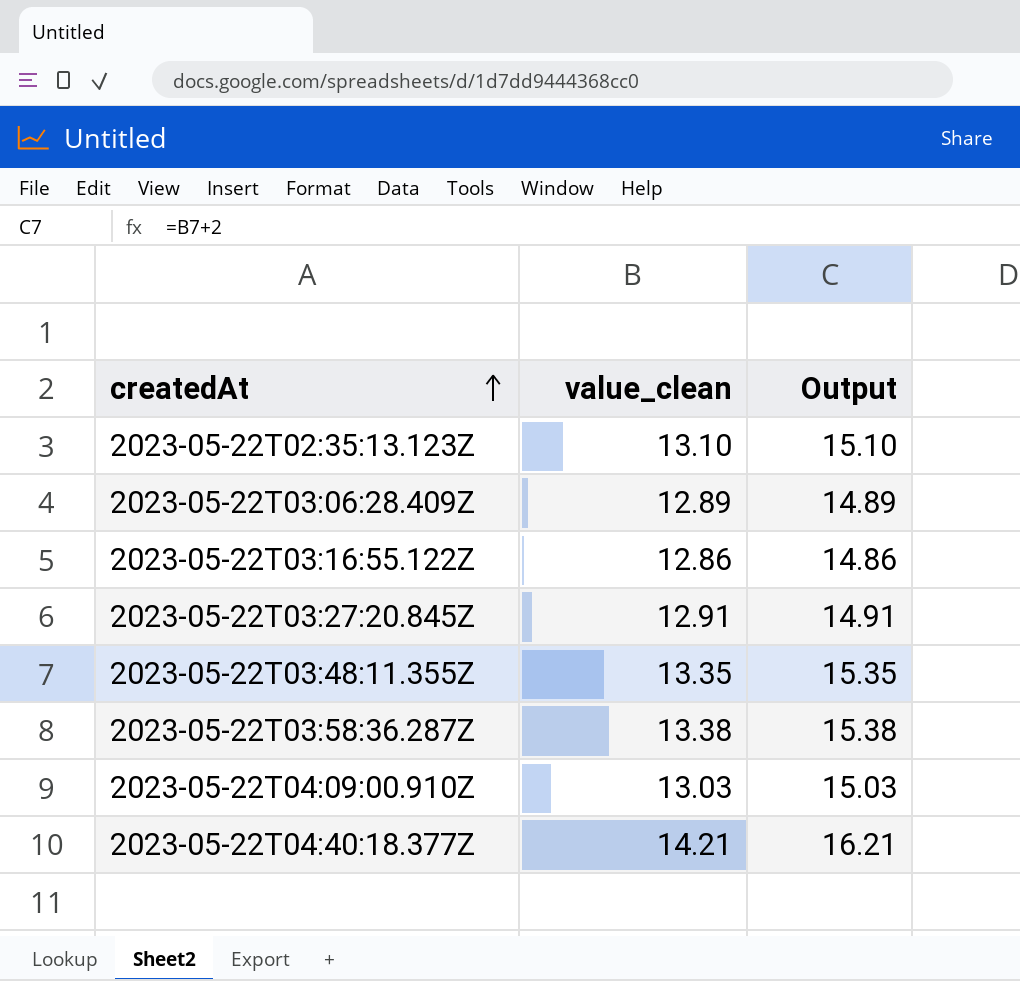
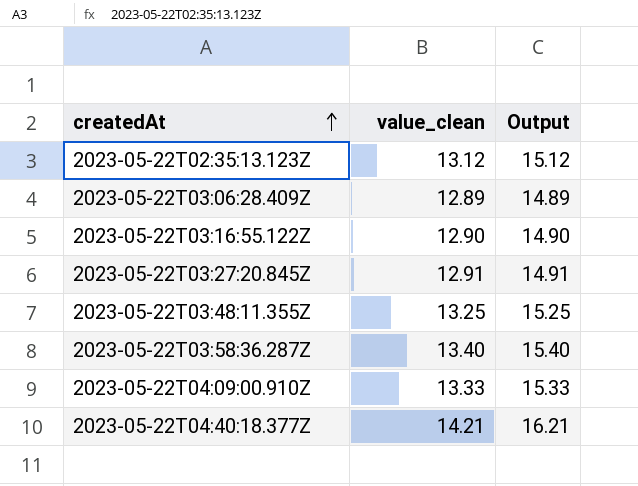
2023-05-22T02:35:13.123Z | value_clean: 13.10 -> 13.12
2023-05-22T02:35:13.123Z | Output: 15.10 -> 15.12
2023-05-22T03:16:55.122Z | value_clean: 12.86 -> 12.90
2023-05-22T03:16:55.122Z | Output: 14.86 -> 14.90
2023-05-22T03:48:11.355Z | value_clean: 13.35 -> 13.25
2023-05-22T03:48:11.355Z | Output: 15.35 -> 15.25
2023-05-22T03:58:36.287Z | value_clean: 13.38 -> 13.40
2023-05-22T03:58:36.287Z | Output: 15.38 -> 15.40
2023-05-22T04:09:00.910Z | value_clean: 13.03 -> 13.33
2023-05-22T04:09:00.910Z | Output: 15.03 -> 15.33

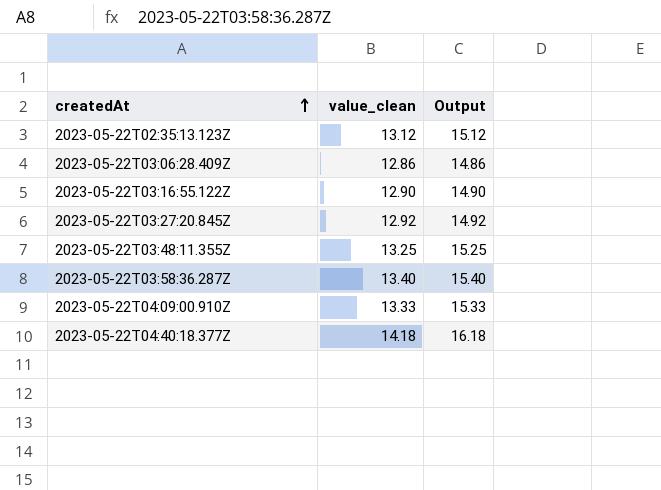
2023-05-22T03:06:28.409Z | value_clean: 12.89 -> 12.86
2023-05-22T03:06:28.409Z | Output: 14.89 -> 14.86
2023-05-22T03:27:20.845Z | value_clean: 12.91 -> 12.92
2023-05-22T03:27:20.845Z | Output: 14.91 -> 14.92
2023-05-22T04:40:18.377Z | value_clean: 14.21 -> 14.18
2023-05-22T04:40:18.377Z | Output: 16.21 -> 16.18

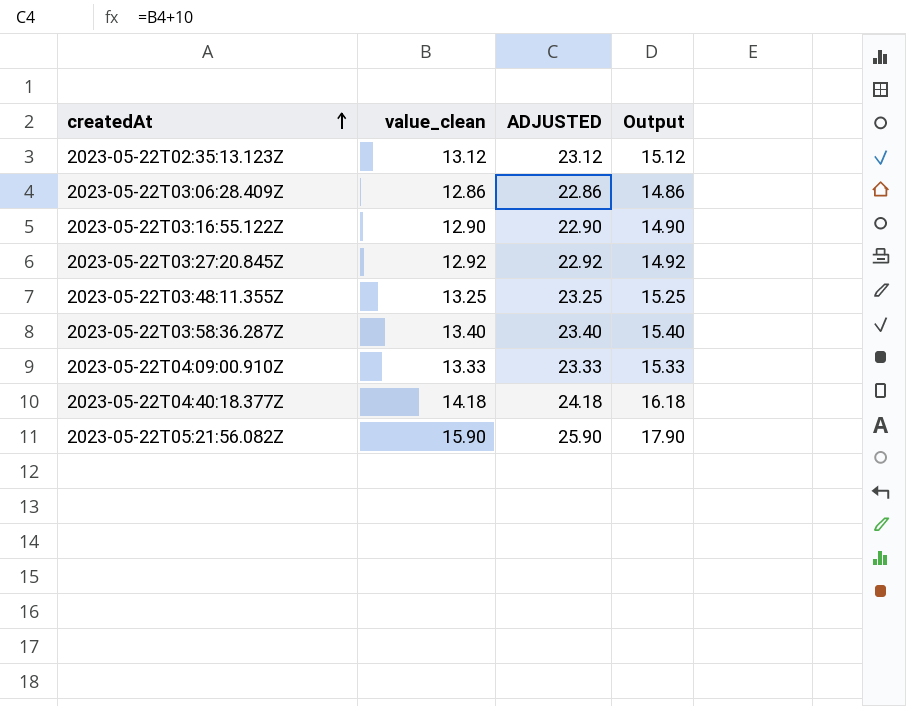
column ADJUSTED | formula: none -> [value_clean] + 10
row 2023-05-22T05:21:56.082Z: none -> 15.90 | 25.90 | 17.90

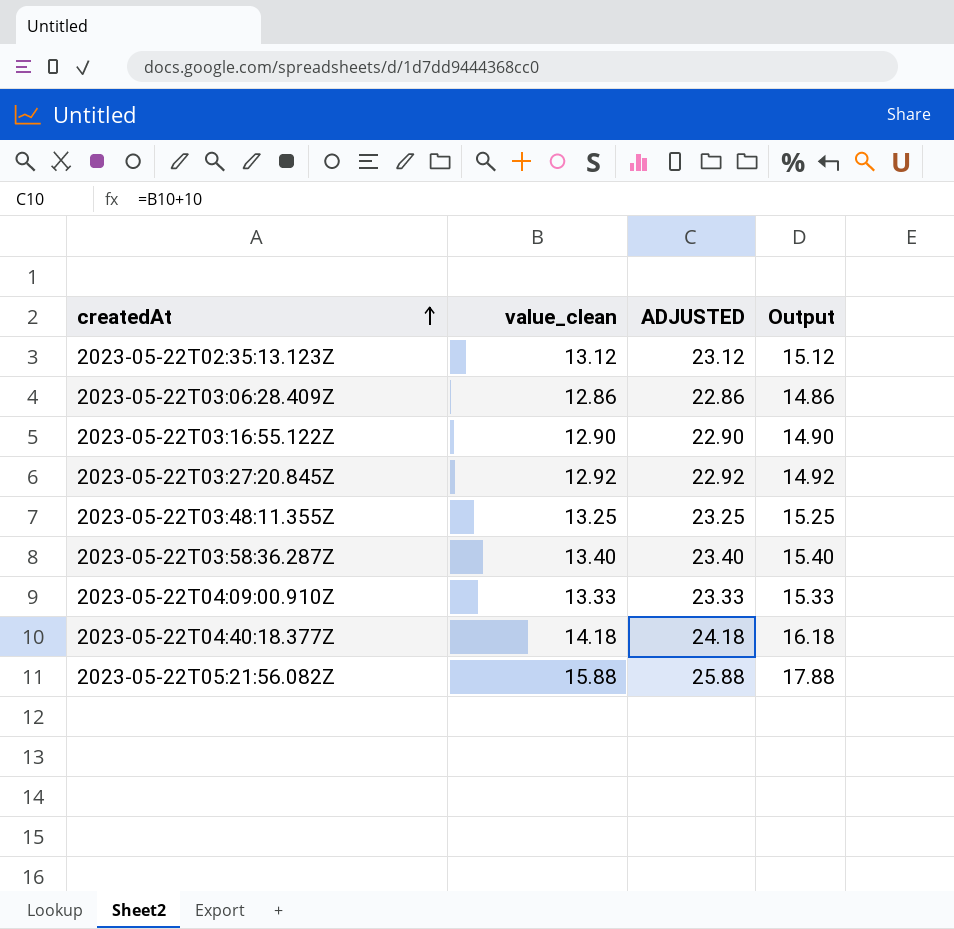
2023-05-22T05:21:56.082Z | value_clean: 15.90 -> 15.88
2023-05-22T05:21:56.082Z | ADJUSTED: 25.90 -> 25.88
2023-05-22T05:21:56.082Z | Output: 17.90 -> 17.88

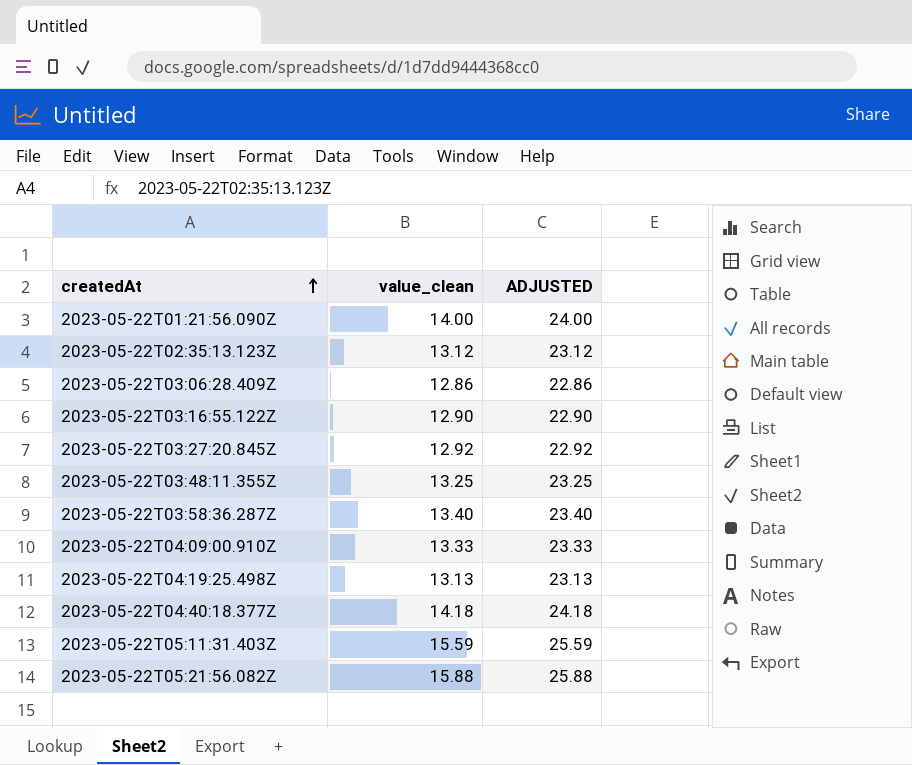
column Output | formula: [value_clean] + 2 -> none
row 2023-05-22T01:21:56.090Z: none -> 14.00 | 24.00
row 2023-05-22T04:19:25.498Z: none -> 13.13 | 23.13
row 2023-05-22T05:11:31.403Z: none -> 15.59 | 25.59

